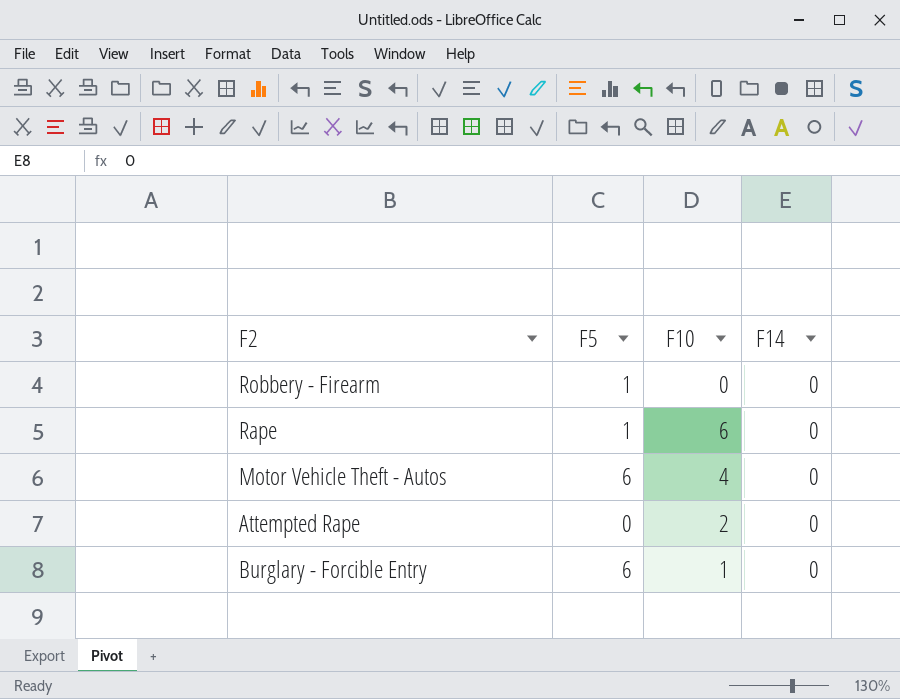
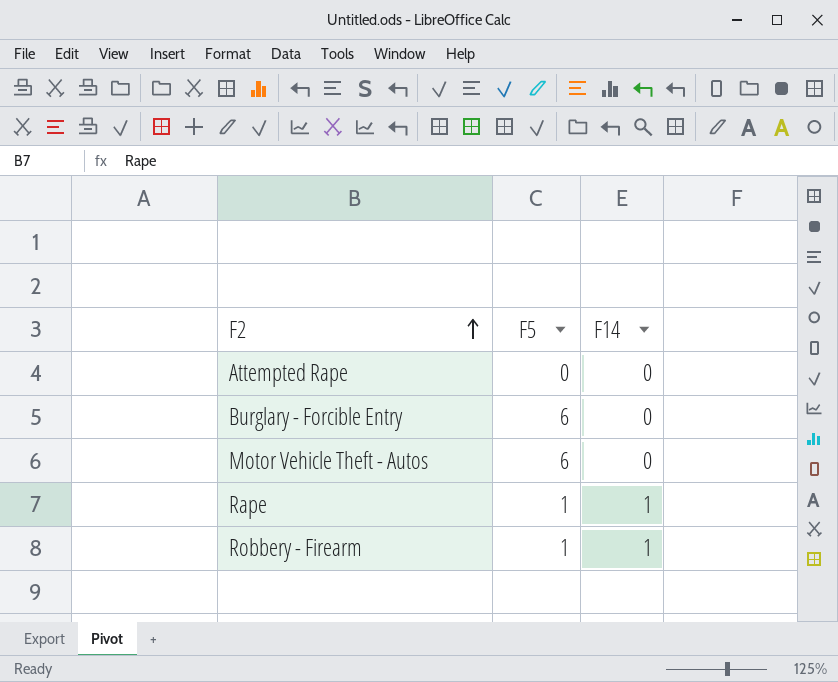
row order: none -> F2 ascending
column F10 | position: 3 -> none
Rape | F14: 0 -> 1
Robbery - Firearm | F14: 0 -> 1

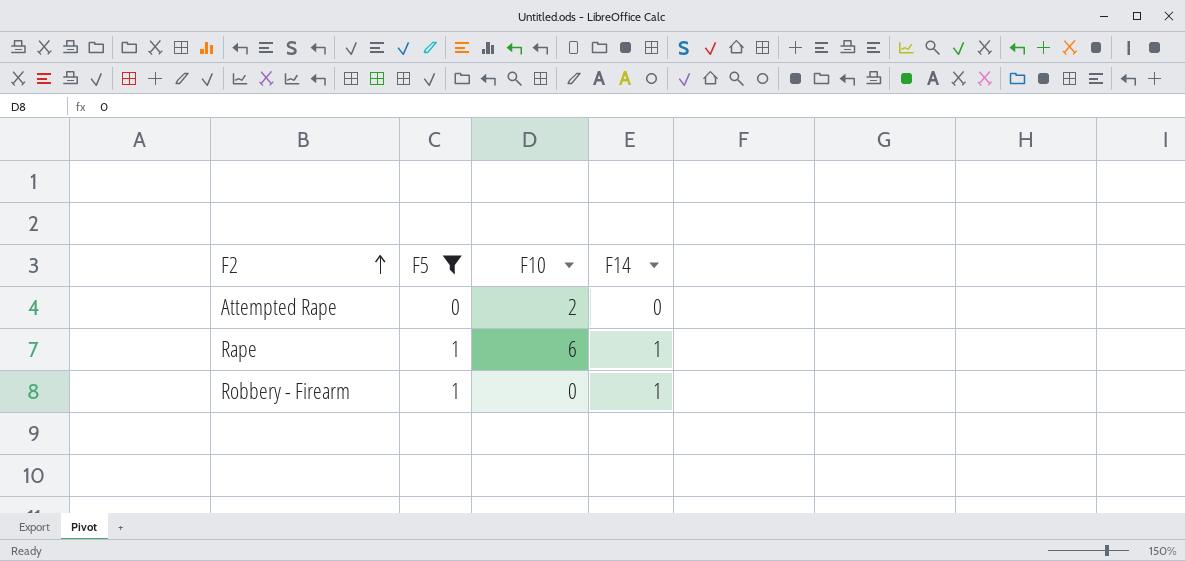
filter: none -> F5 != 6
column F10 | position: none -> 3

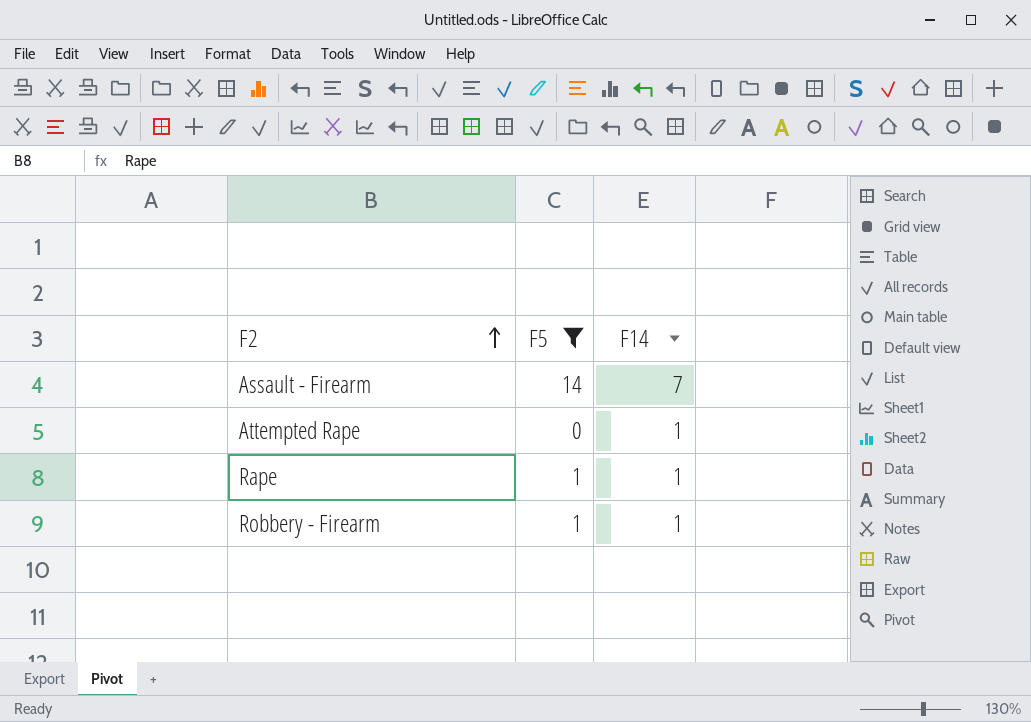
column F10 | position: 3 -> none
row Assault - Firearm: none -> 14 | 7
Attempted Rape | F14: 0 -> 1

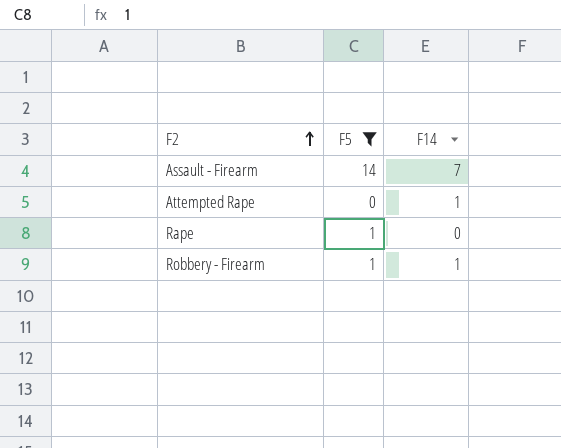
Rape | F14: 1 -> 0

